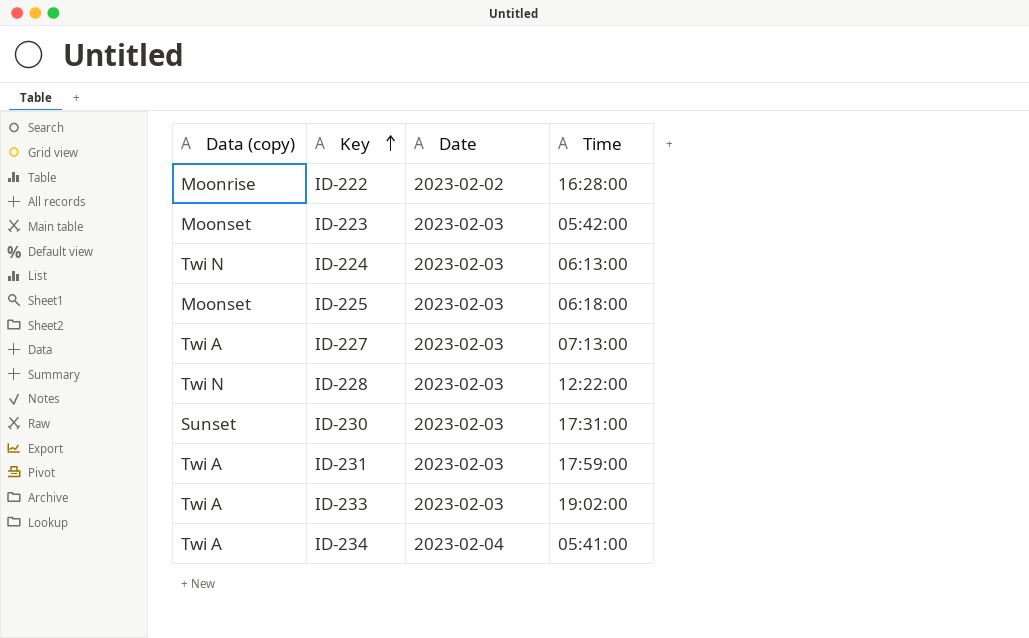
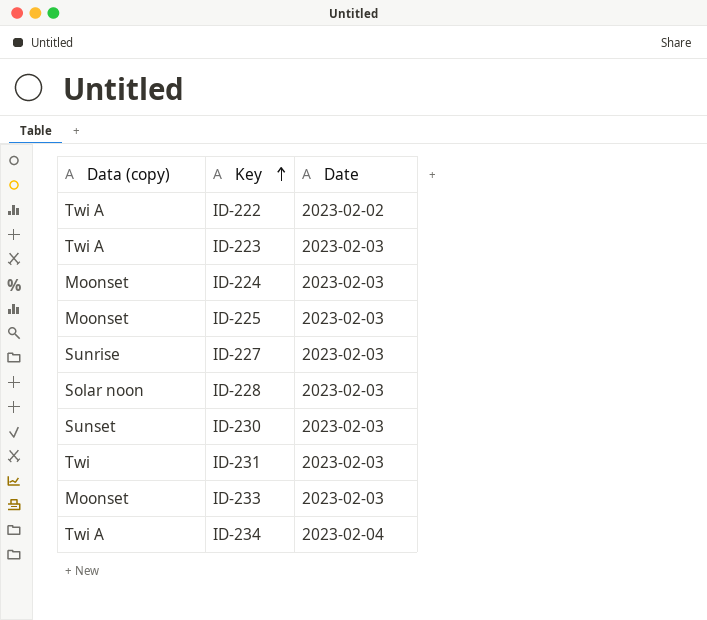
column Time | position: 4 -> none
ID-222 | Data (copy): Moonrise -> Twi A
ID-223 | Data (copy): Moonset -> Twi A
ID-224 | Data (copy): Twi N -> Moonset
ID-227 | Data (copy): Twi A -> Sunrise
ID-228 | Data (copy): Twi N -> Solar noon
ID-231 | Data (copy): Twi A -> Twi
ID-233 | Data (copy): Twi A -> Moonset

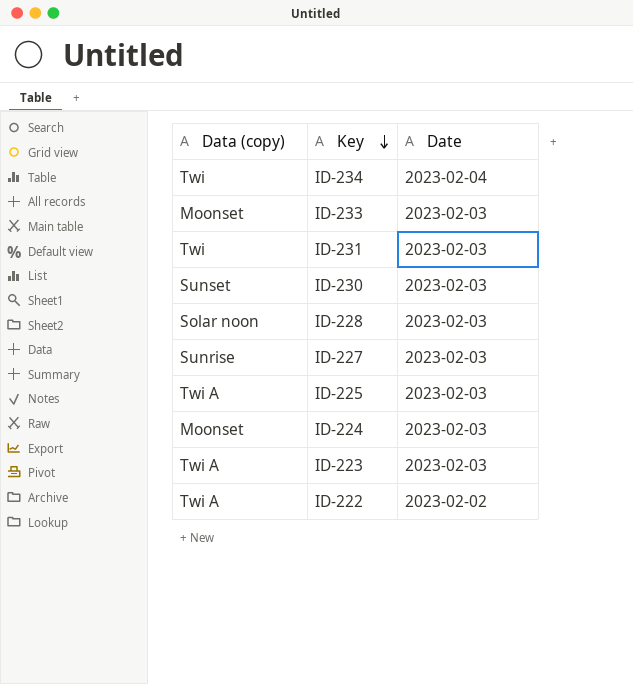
row order: Key ascending -> Key descending
ID-234 | Data (copy): Twi A -> Twi
ID-225 | Data (copy): Moonset -> Twi A

